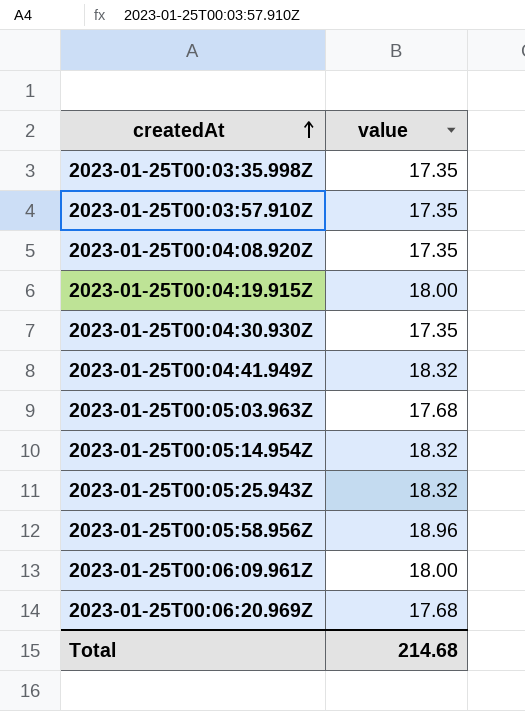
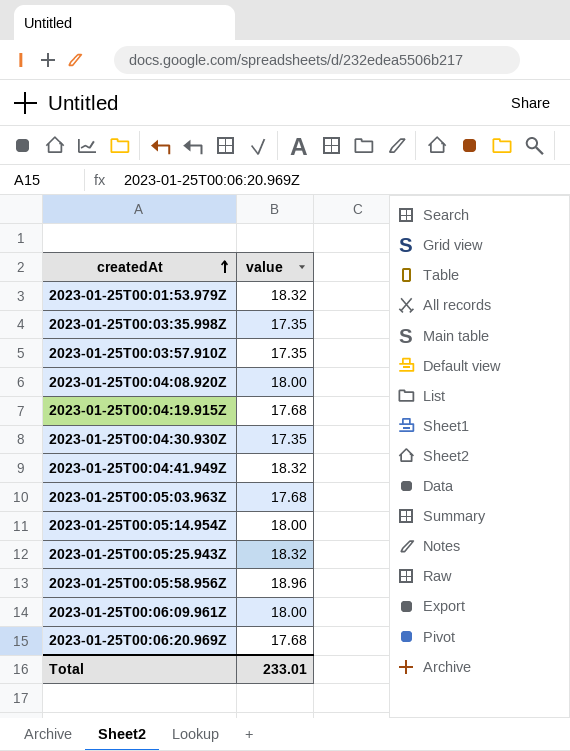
row 2023-01-25T00:01:53.979Z: none -> 18.32
2023-01-25T00:04:08.920Z | value: 17.35 -> 18.00
2023-01-25T00:04:19.915Z | value: 18.00 -> 17.68
2023-01-25T00:05:14.954Z | value: 18.32 -> 18.00
Total | value: 214.68 -> 233.01

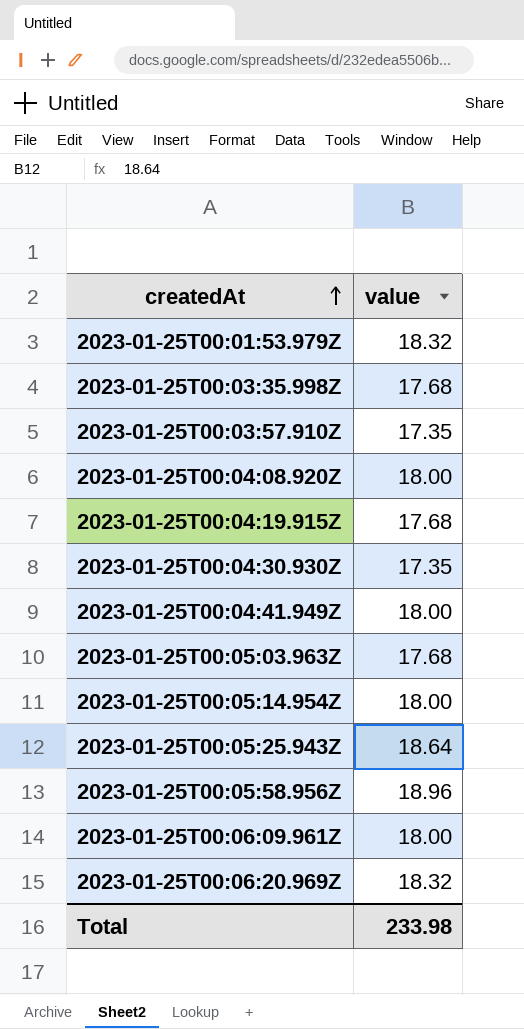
2023-01-25T00:03:35.998Z | value: 17.35 -> 17.68
2023-01-25T00:04:41.949Z | value: 18.32 -> 18.00
2023-01-25T00:05:25.943Z | value: 18.32 -> 18.64
2023-01-25T00:06:20.969Z | value: 17.68 -> 18.32
Total | value: 233.01 -> 233.98

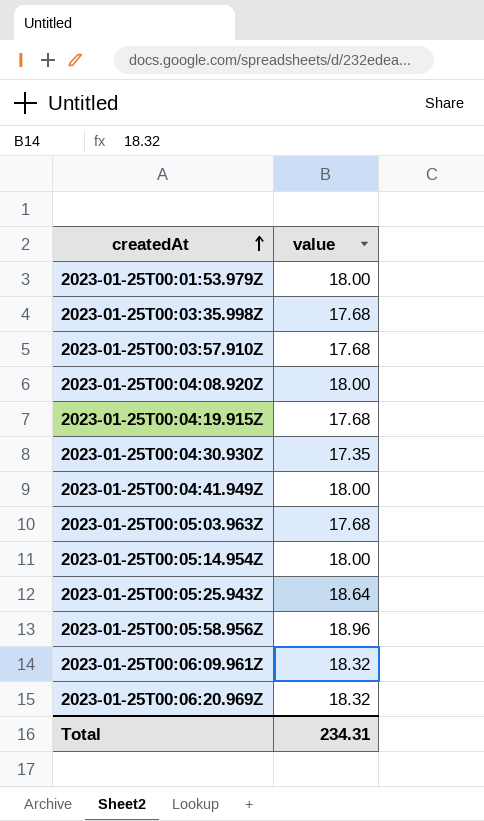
2023-01-25T00:01:53.979Z | value: 18.32 -> 18.00
2023-01-25T00:03:57.910Z | value: 17.35 -> 17.68
2023-01-25T00:06:09.961Z | value: 18.00 -> 18.32
Total | value: 233.98 -> 234.31

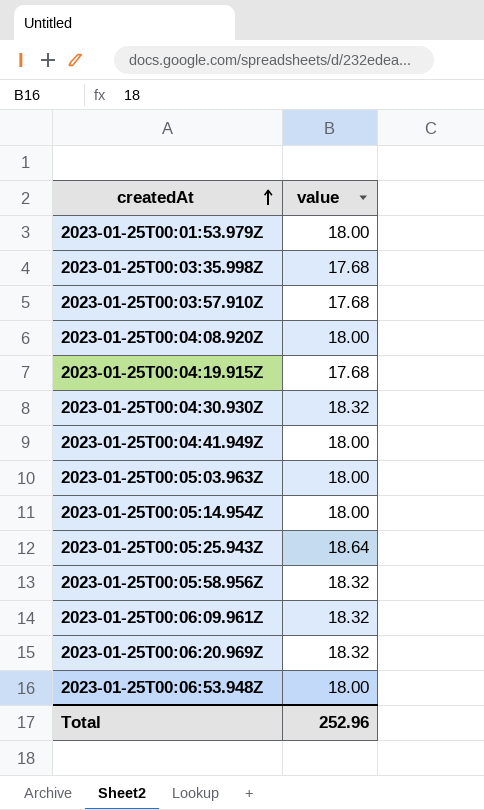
2023-01-25T00:04:30.930Z | value: 17.35 -> 18.32
2023-01-25T00:05:03.963Z | value: 17.68 -> 18.00
2023-01-25T00:05:58.956Z | value: 18.96 -> 18.32
row 2023-01-25T00:06:53.948Z: none -> 18.00
Total | value: 234.31 -> 252.96

